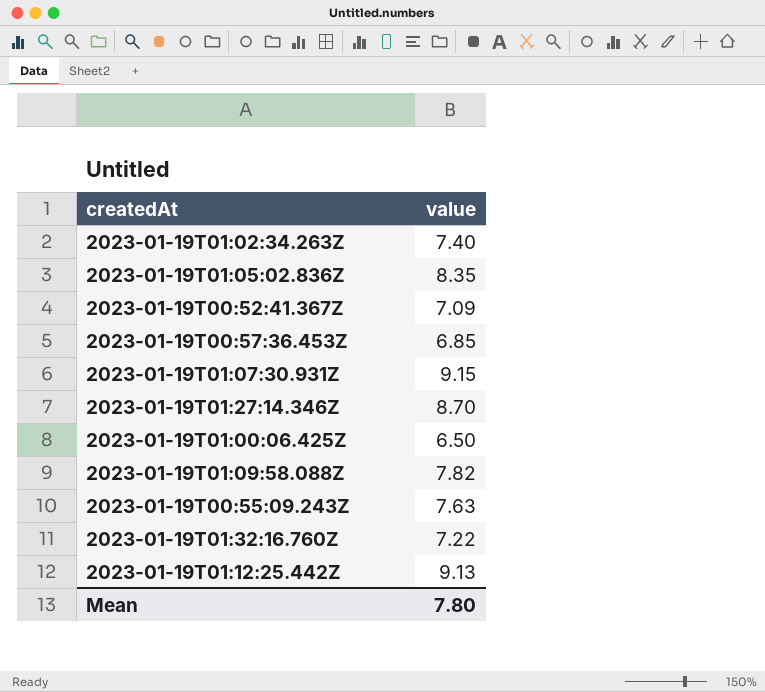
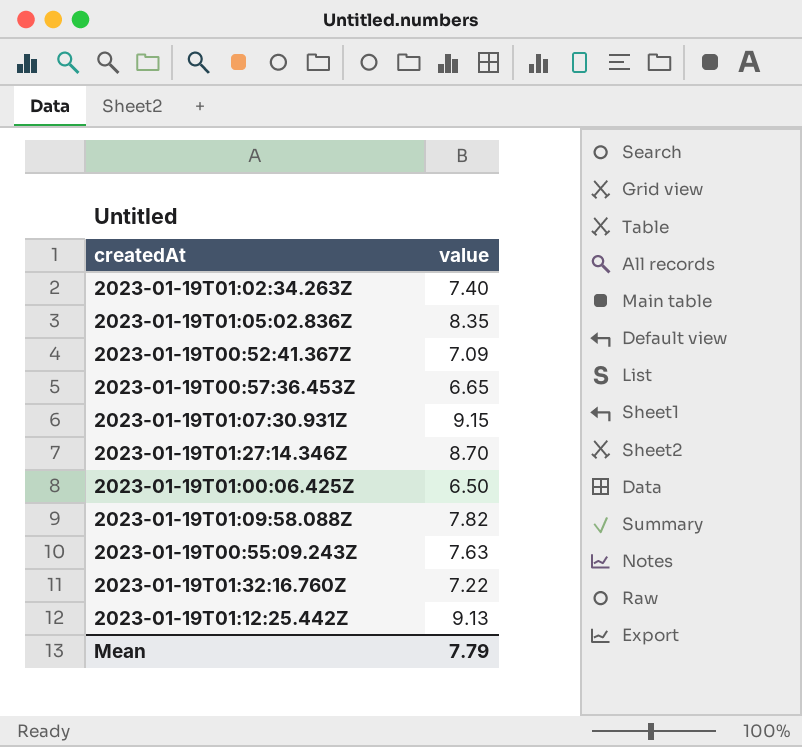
2023-01-19T00:57:36.453Z | value: 6.85 -> 6.65
Mean | value: 7.80 -> 7.79

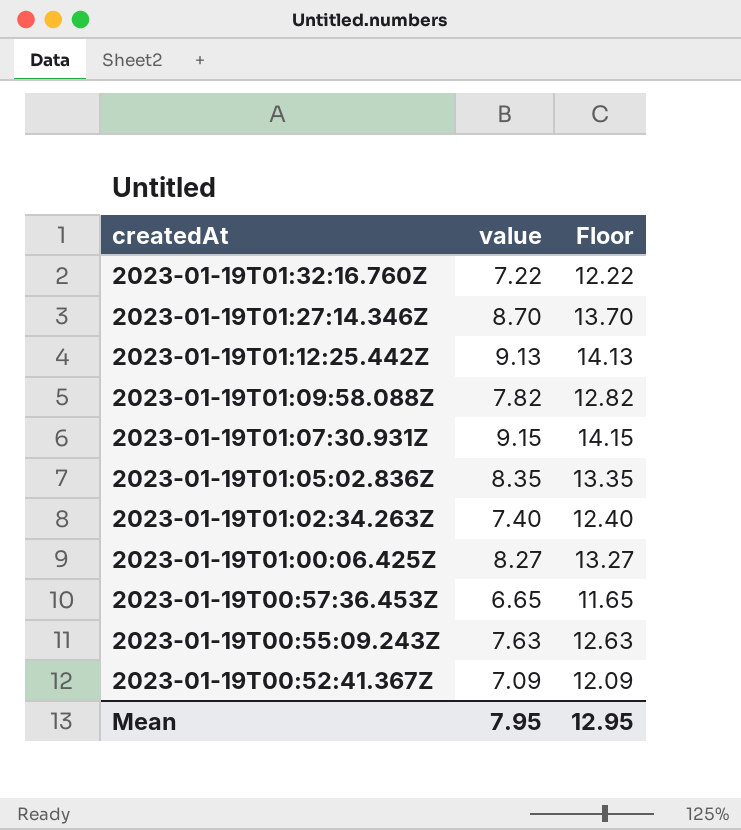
row order: none -> createdAt descending
column Floor | formula: none -> [value] + 5
2023-01-19T01:00:06.425Z | value: 6.50 -> 8.27
Mean | value: 7.79 -> 7.95

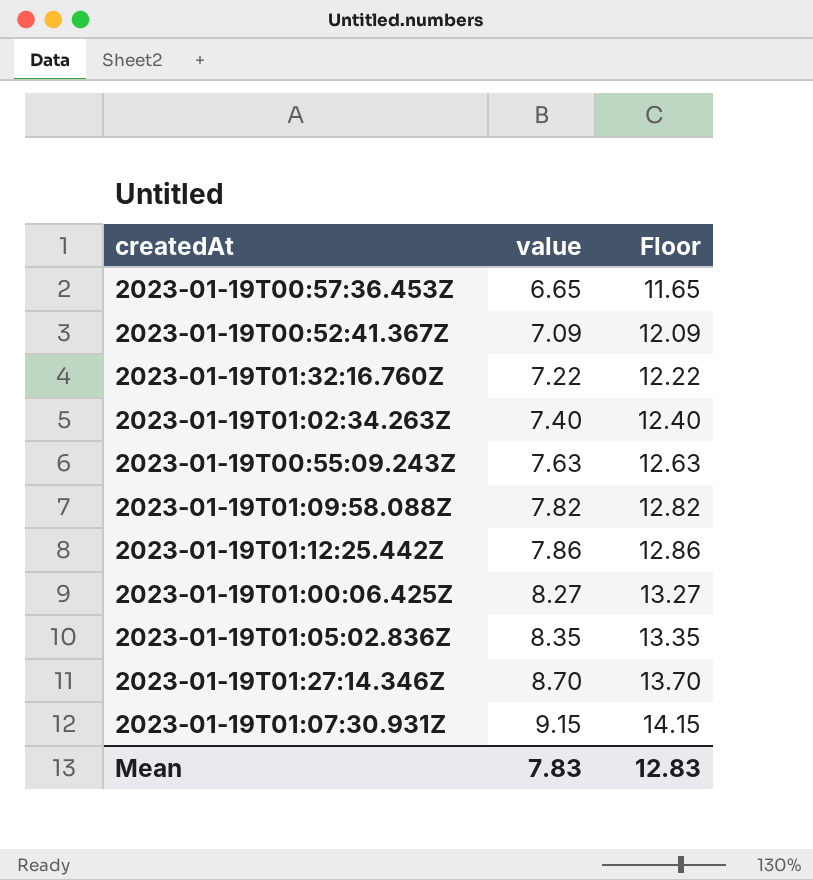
row order: createdAt descending -> value ascending
2023-01-19T01:12:25.442Z | value: 9.13 -> 7.86
2023-01-19T01:12:25.442Z | Floor: 14.13 -> 12.86
Mean | value: 7.95 -> 7.83
Mean | Floor: 12.95 -> 12.83

